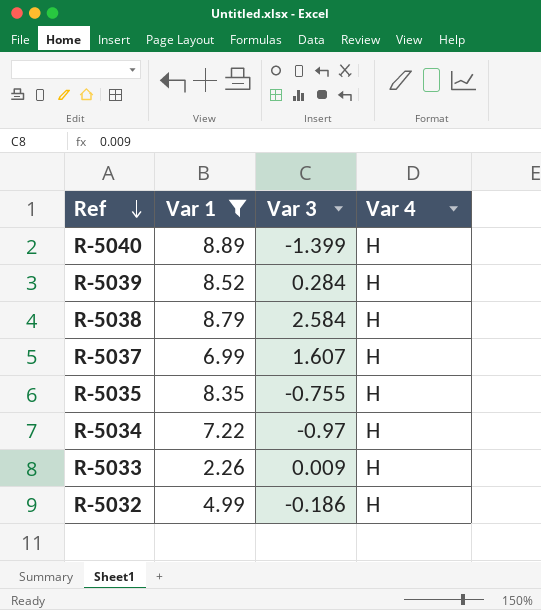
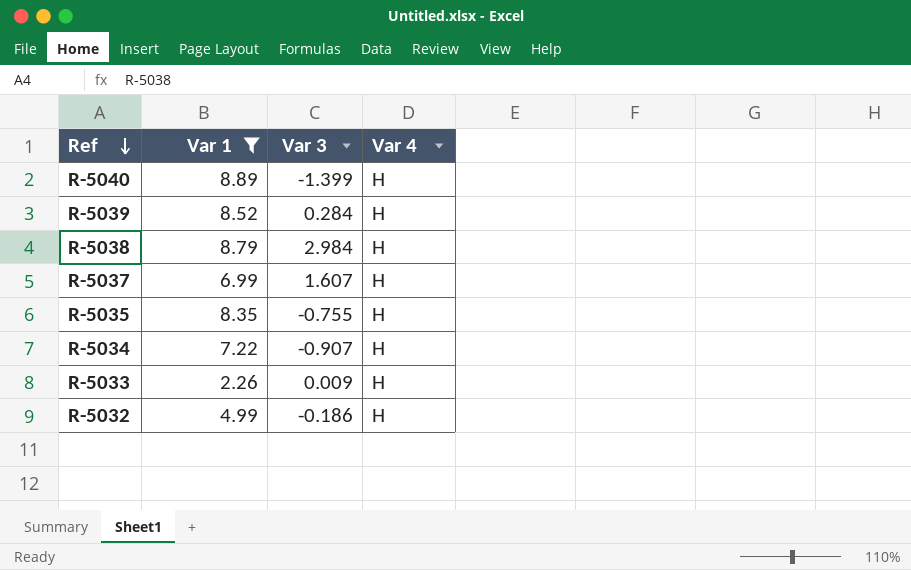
R-5038 | Var 3: 2.584 -> 2.984
R-5034 | Var 3: -0.97 -> -0.907

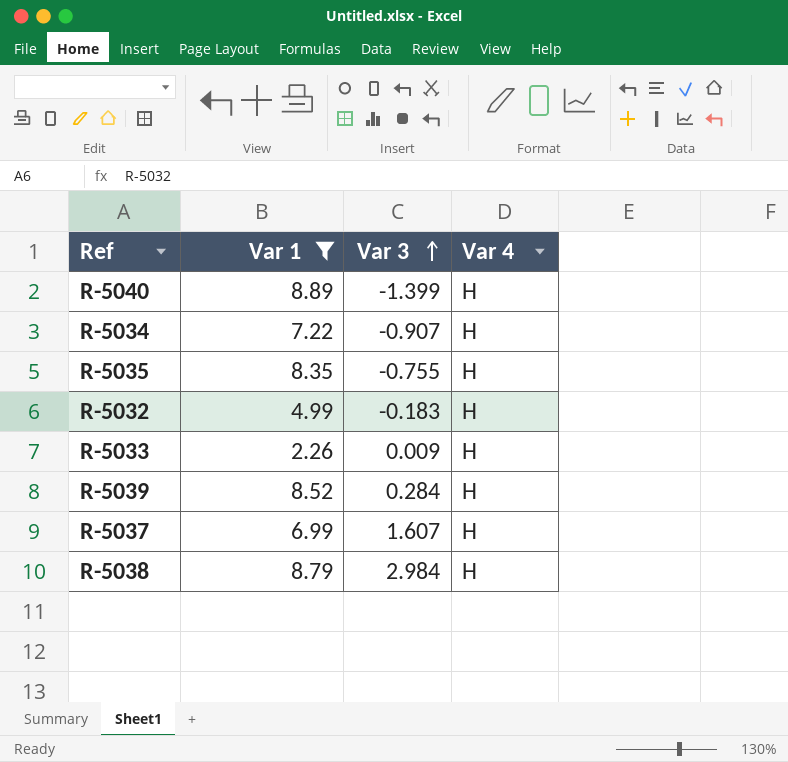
row order: Ref descending -> Var 3 ascending
R-5032 | Var 3: -0.186 -> -0.183

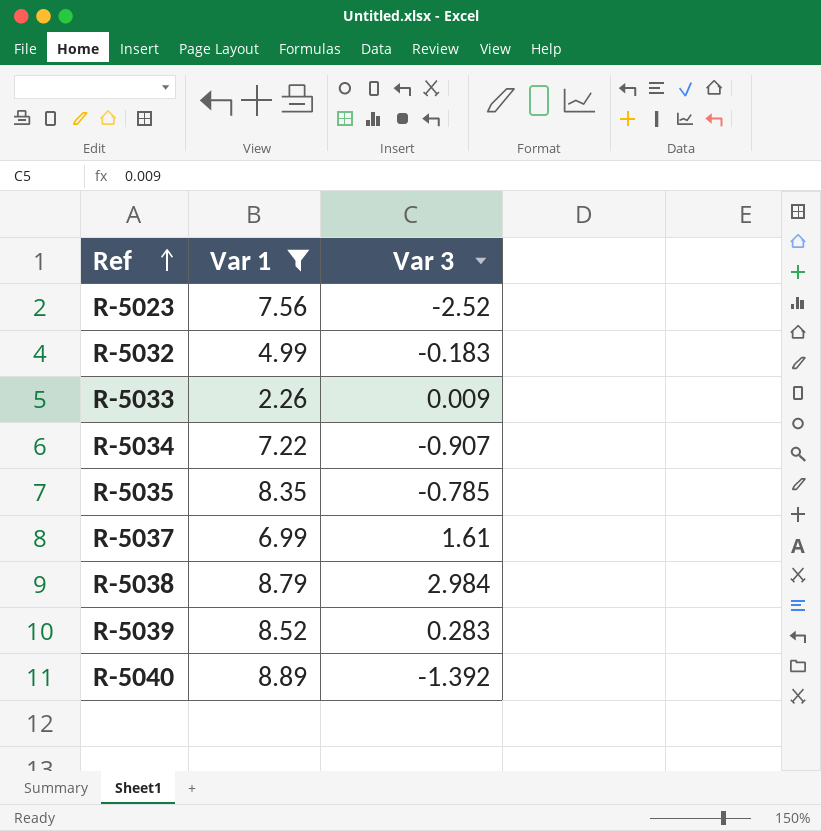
row order: Var 3 ascending -> Ref ascending
column Var 4 | position: 4 -> none
row R-5023: none -> 7.56 | -2.52
R-5035 | Var 3: -0.755 -> -0.785
R-5037 | Var 3: 1.607 -> 1.61
R-5039 | Var 3: 0.284 -> 0.283
R-5040 | Var 3: -1.399 -> -1.392

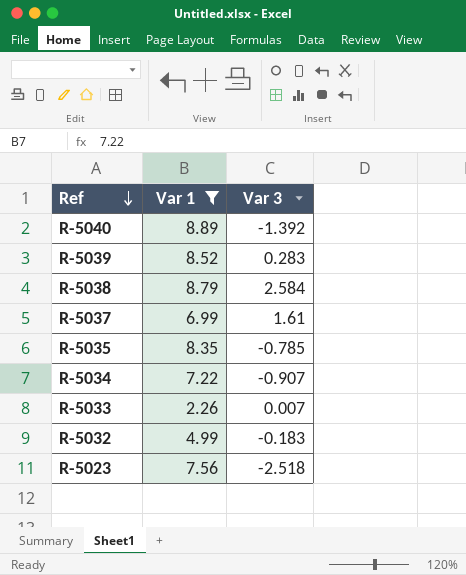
row order: Ref ascending -> Ref descending
R-5038 | Var 3: 2.984 -> 2.584
R-5033 | Var 3: 0.009 -> 0.007
R-5023 | Var 3: -2.52 -> -2.518

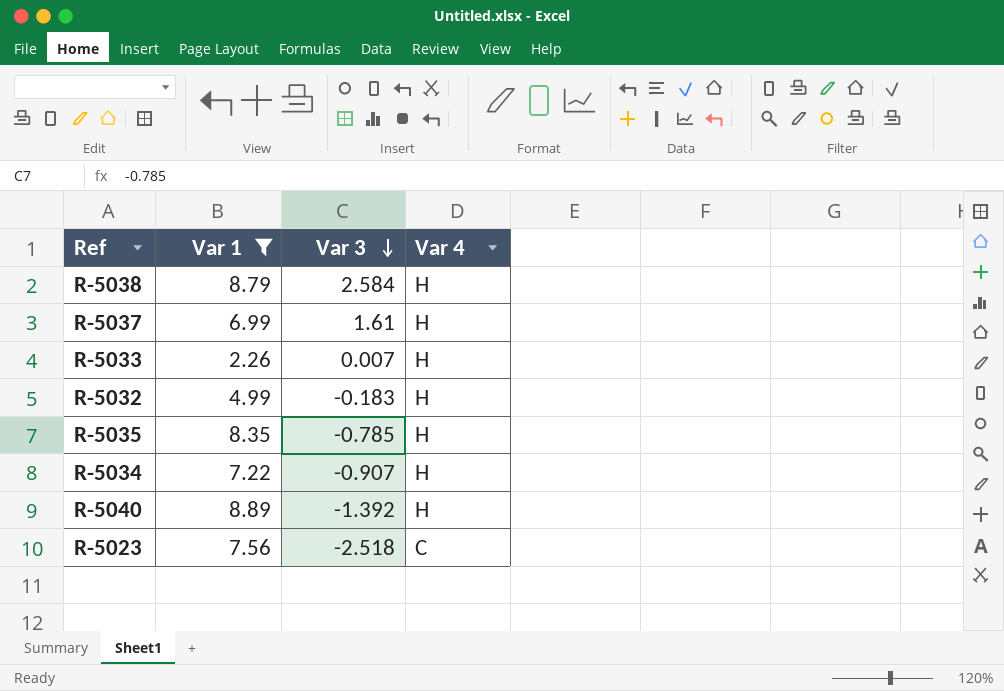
row order: Ref descending -> Var 3 descending
column Var 4 | position: none -> 4
row R-5039: 8.52 | 0.283 -> none

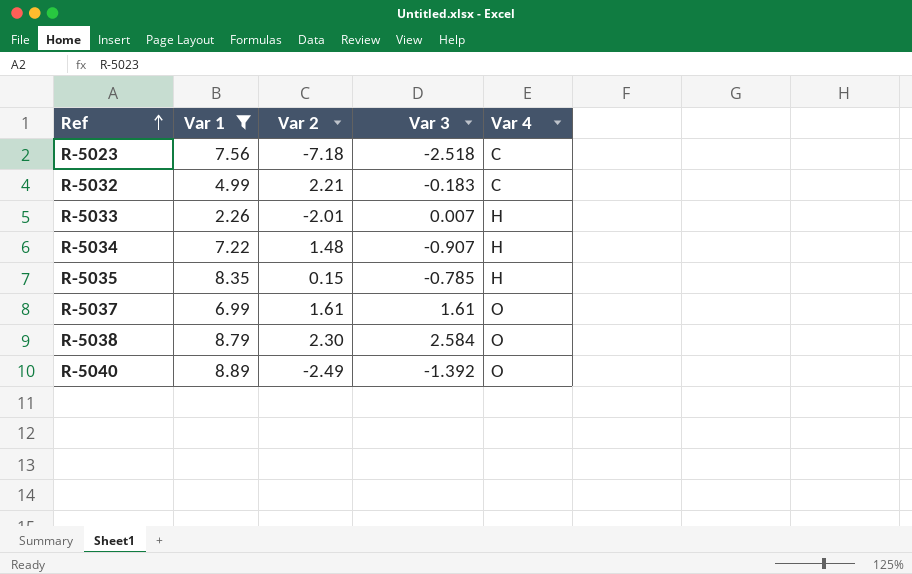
row order: Var 3 descending -> Ref ascending
column Var 2 | position: none -> 3
R-5032 | Var 4: H -> C
R-5037 | Var 4: H -> O
R-5038 | Var 4: H -> O
R-5040 | Var 4: H -> O

